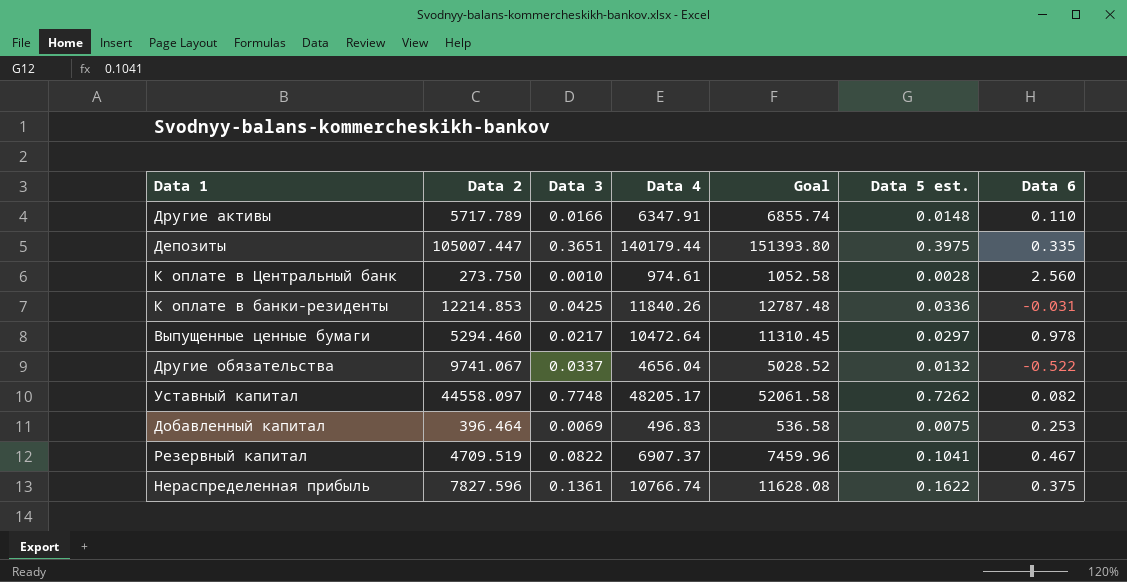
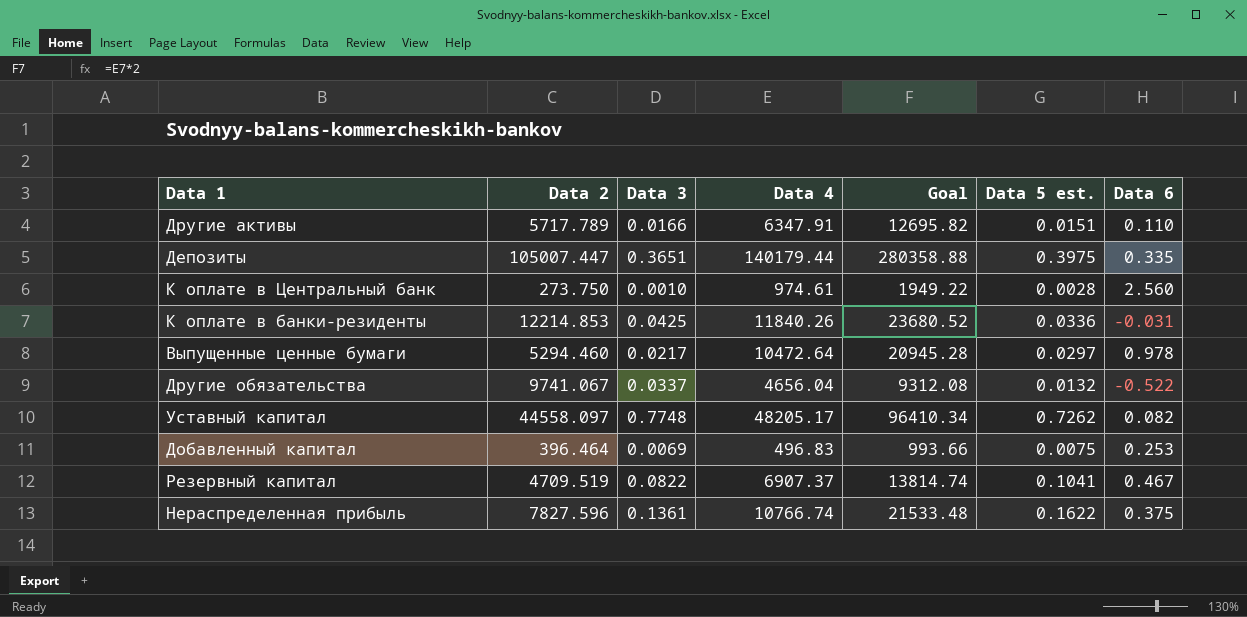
column Goal | formula: [Data 4] * 1.08 -> [Data 4] * 2
Другие активы | Data 5 est.: 0.0148 -> 0.0151

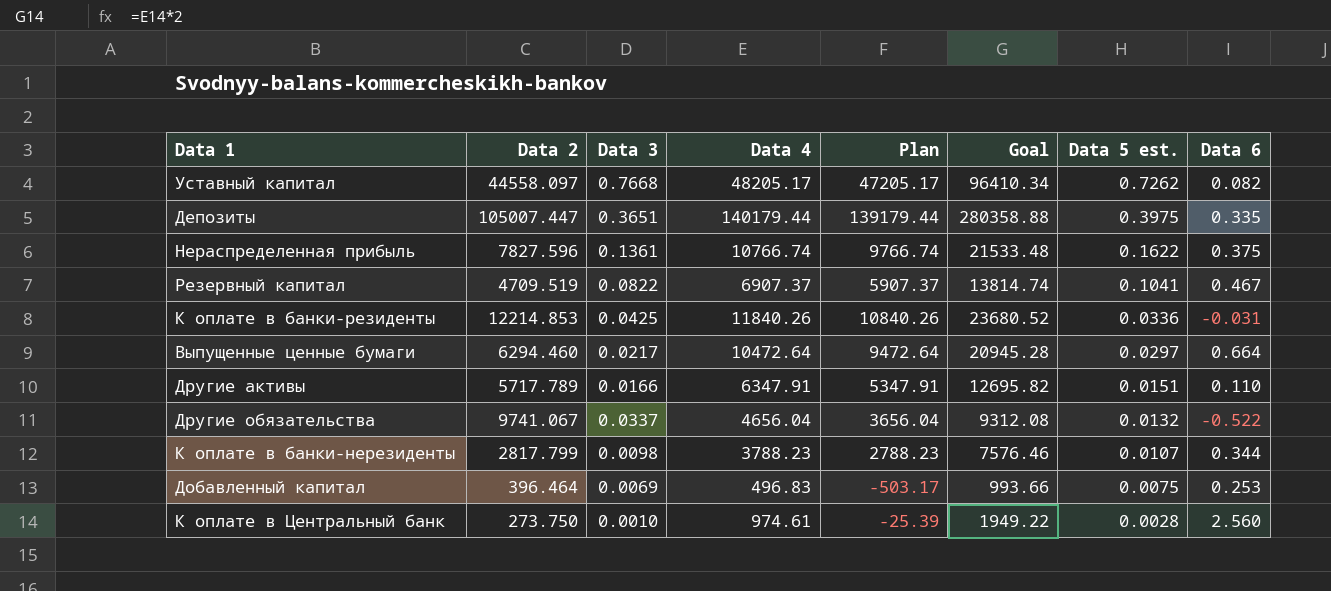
row order: none -> Data 5 est. descending
column Plan | formula: none -> [Data 4] - 1000
Уставный капитал | Data 3: 0.7748 -> 0.7668
Выпущенные ценные бумаги | Data 2: 5294.460 -> 6294.460
Выпущенные ценные бумаги | Data 6: 0.978 -> 0.664
row К оплате в банки-нерезиденты: none -> 2817.799 | 0.0098 | 3788.23 | 2788.23 | 7576.46 | 0.0107 | 0.344

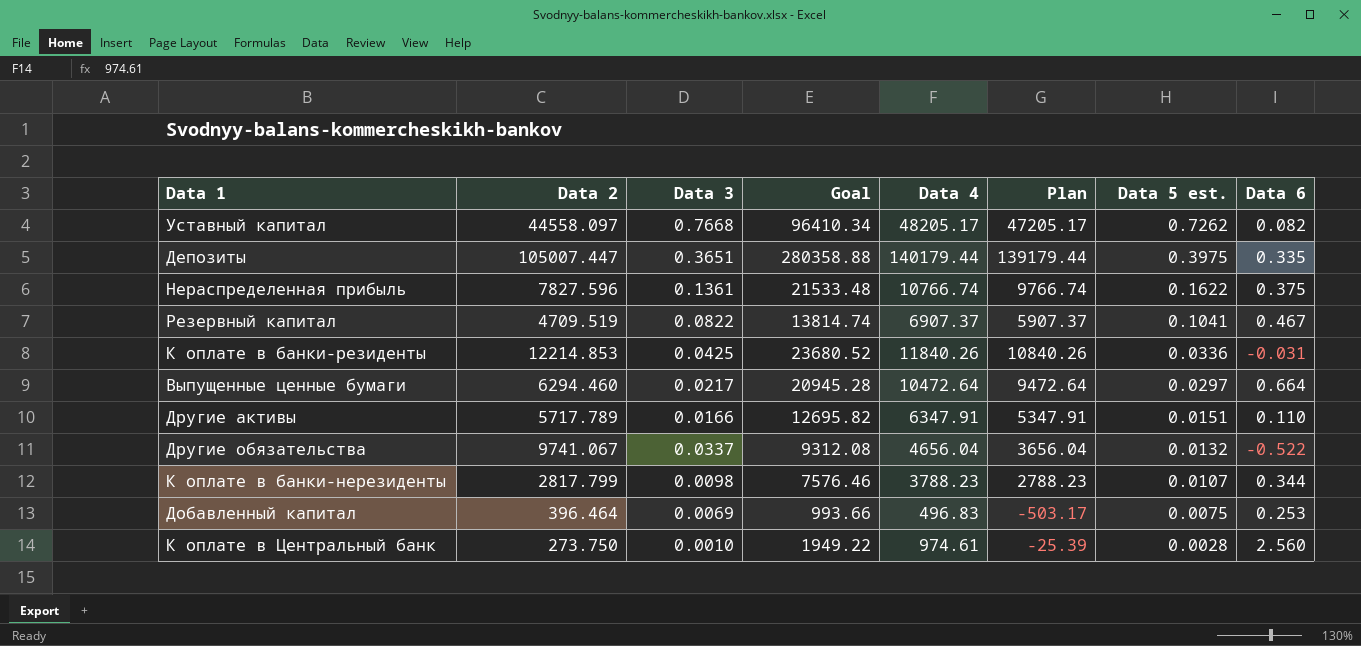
column Goal | position: 6 -> 4

